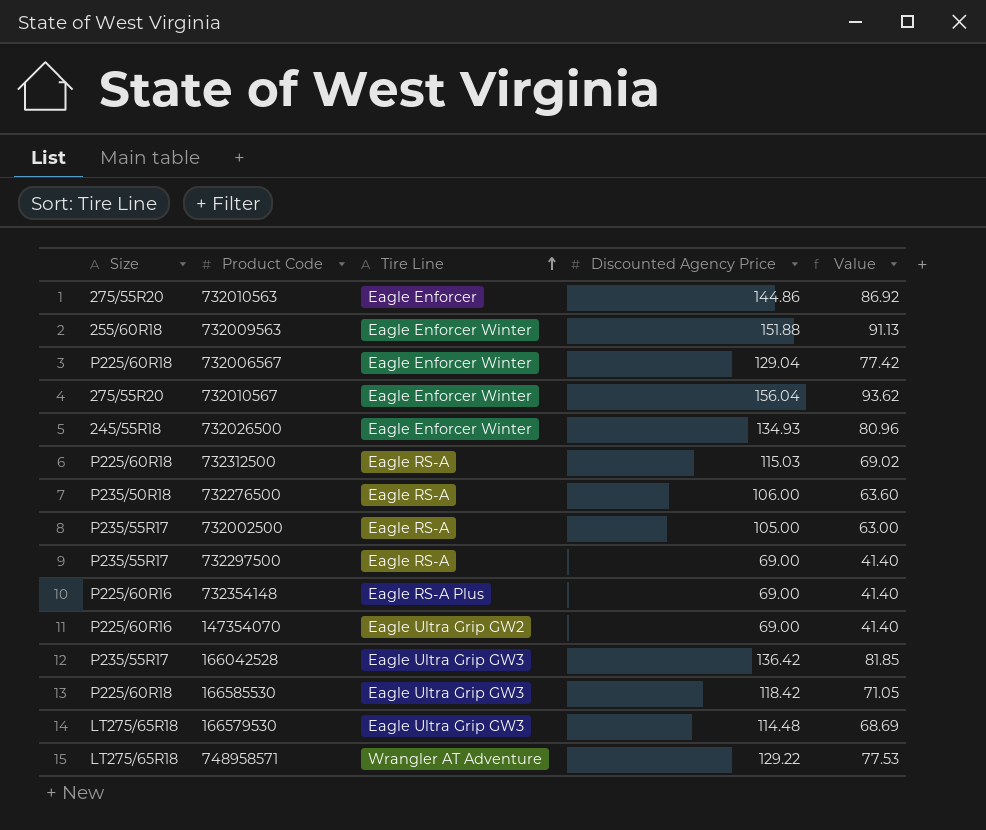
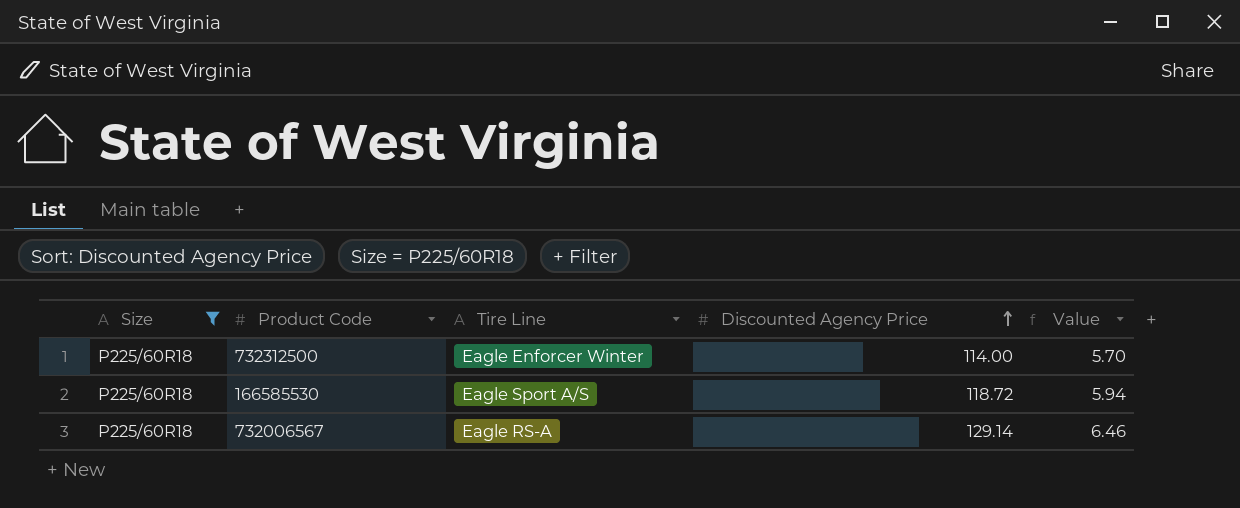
filter: none -> Size = P225/60R18
row order: Tire Line ascending -> Discounted Agency Price ascending
column Value | formula: [Discounted Agency Price] * 0.6 -> [Discounted Agency Price] * 0.05
732312500 | Tire Line: Eagle RS-A -> Eagle Enforcer Winter
732312500 | Discounted Agency Price: 115.03 -> 114.00
166585530 | Tire Line: Eagle Ultra Grip GW3 -> Eagle Sport A/S
166585530 | Discounted Agency Price: 118.42 -> 118.72
732006567 | Tire Line: Eagle Enforcer Winter -> Eagle RS-A
732006567 | Discounted Agency Price: 129.04 -> 129.14

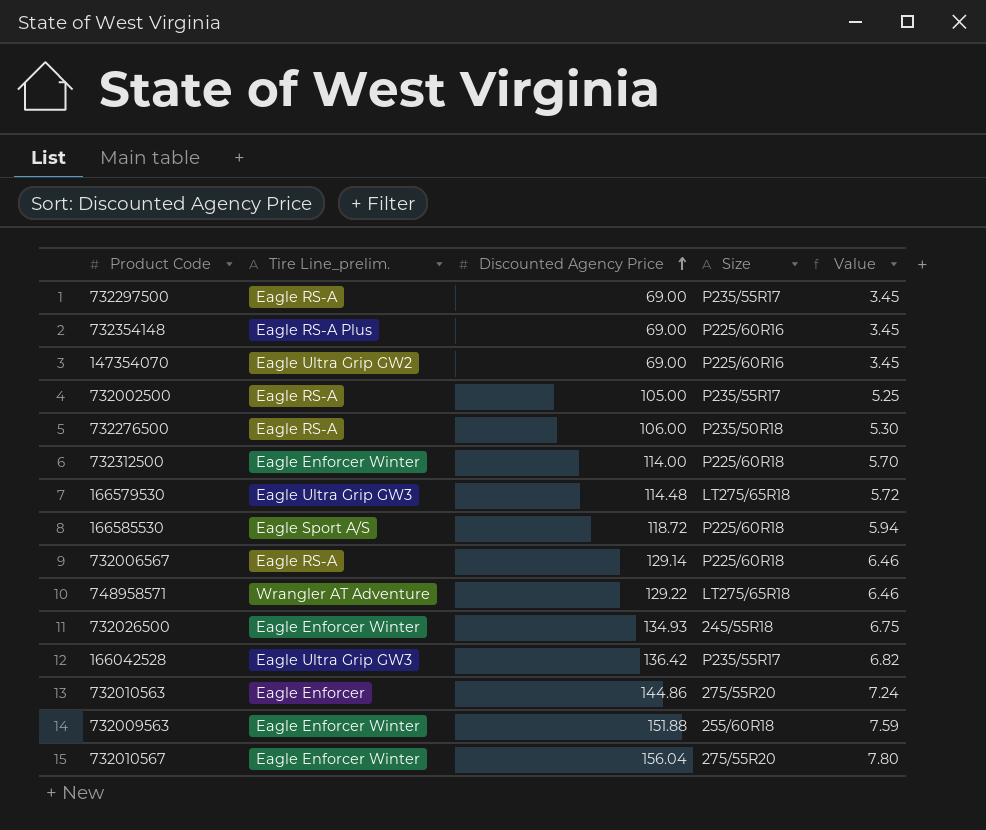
filter: Size = P225/60R18 -> none
column name: Tire Line -> Tire Line_prelim.
column Size | position: 1 -> 4

